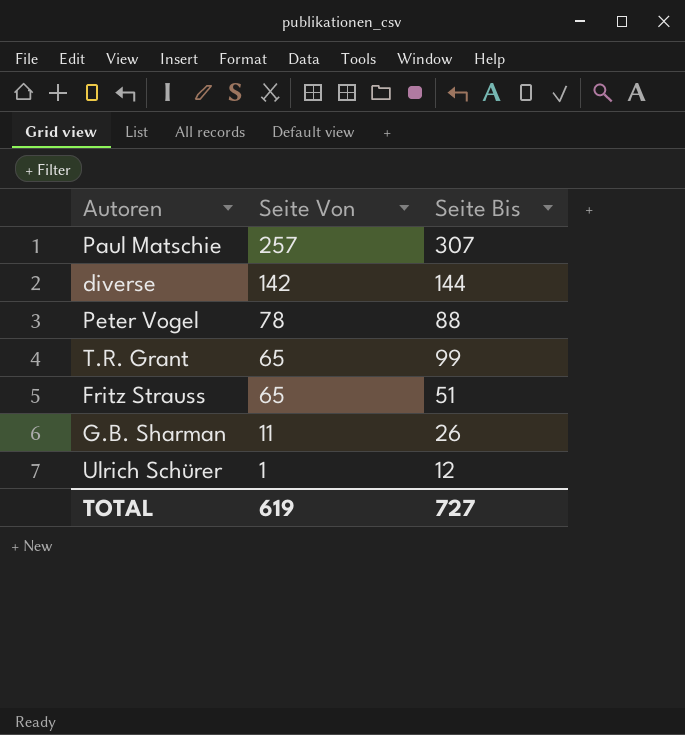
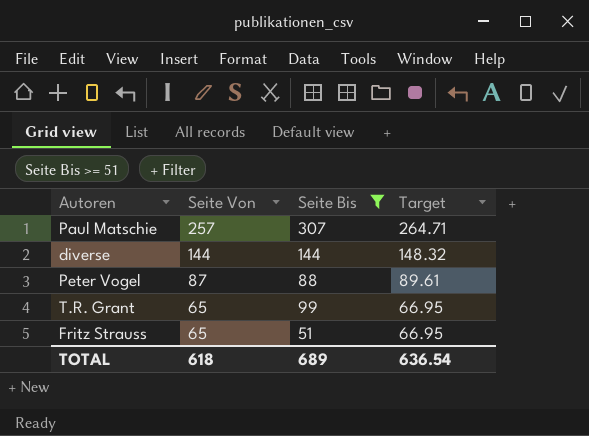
filter: none -> Seite Bis >= 51
column Target | formula: none -> [Seite Von] * 1.03
diverse | Seite Von: 142 -> 144
Peter Vogel | Seite Von: 78 -> 87
TOTAL | Seite Von: 619 -> 618
TOTAL | Seite Bis: 727 -> 689

